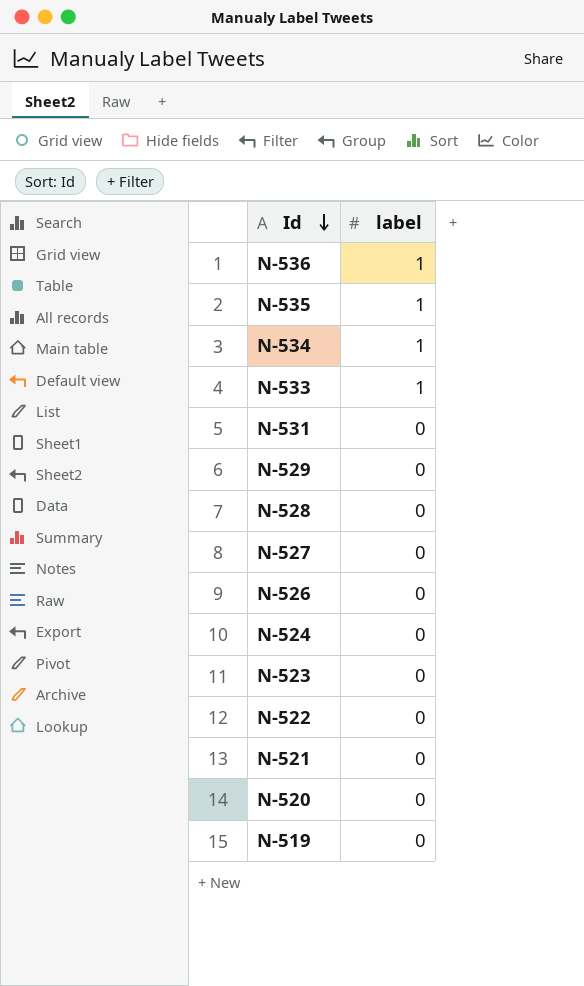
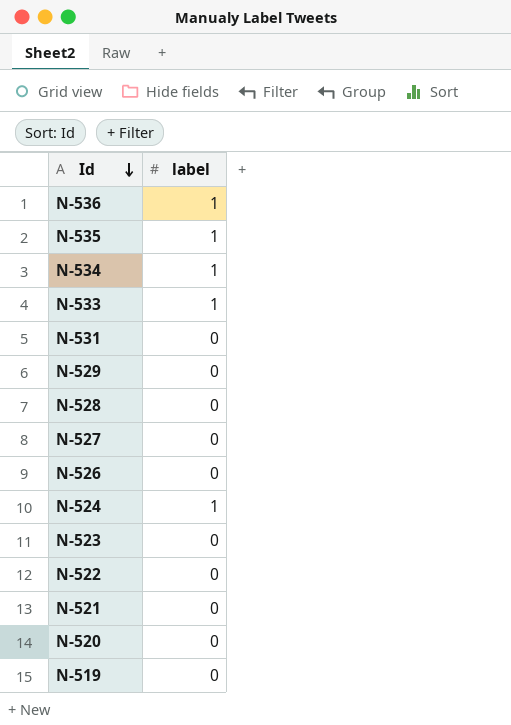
N-524 | label: 0 -> 1

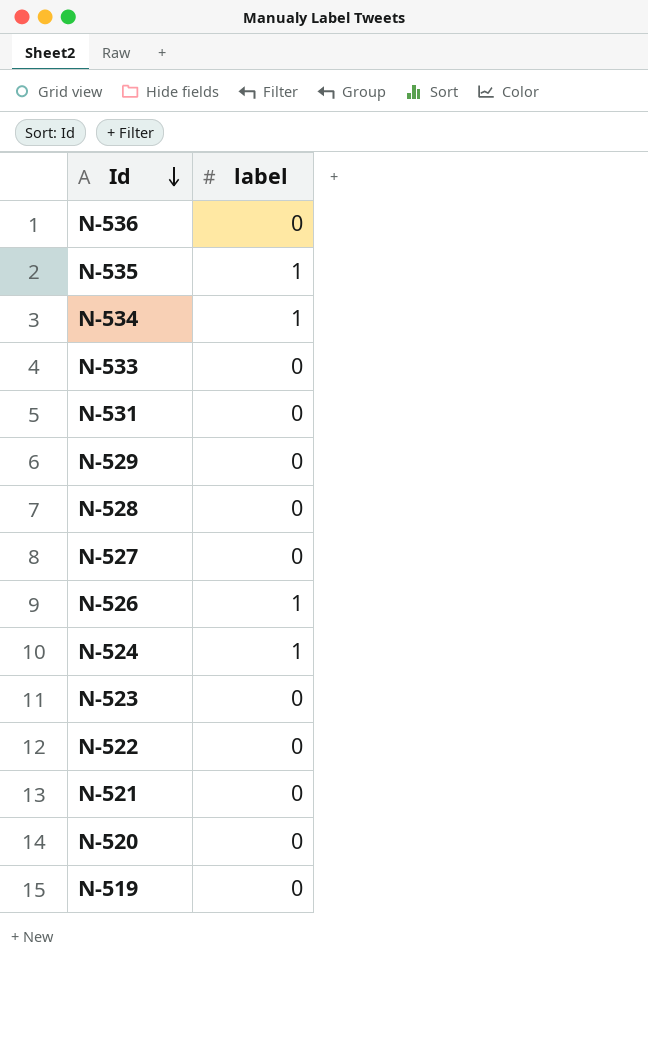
N-536 | label: 1 -> 0
N-533 | label: 1 -> 0
N-526 | label: 0 -> 1

